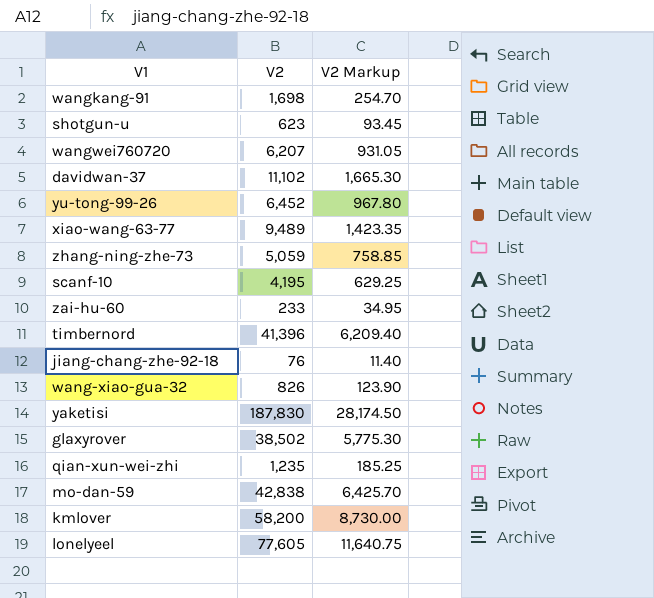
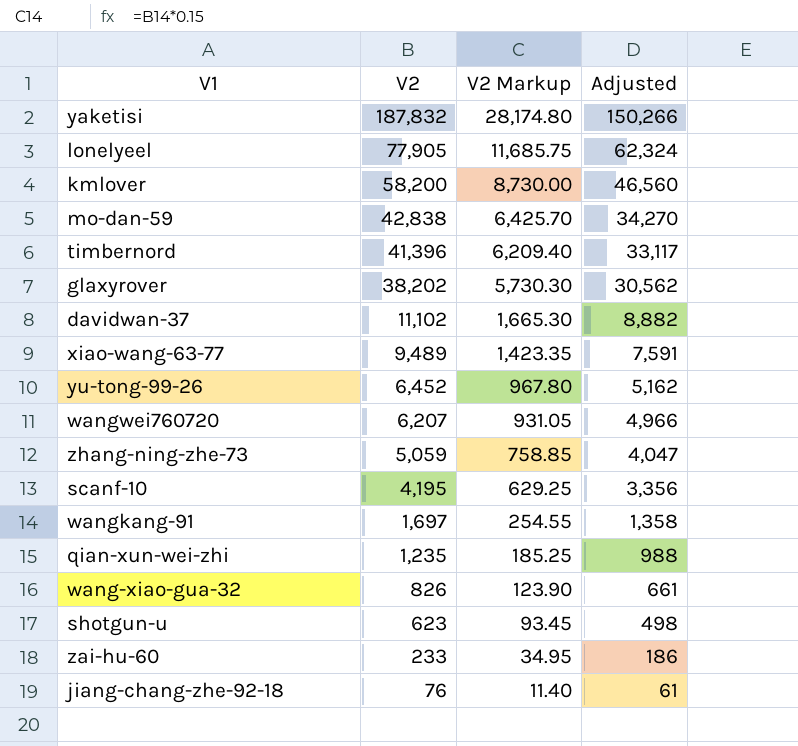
row order: none -> V2 descending
column Adjusted | formula: none -> [V2] * 0.8
yaketisi | V2: 187,830 -> 187,832
yaketisi | V2 Markup: 28,174.50 -> 28,174.80
lonelyeel | V2: 77,605 -> 77,905
lonelyeel | V2 Markup: 11,640.75 -> 11,685.75
glaxyrover | V2: 38,502 -> 38,202
glaxyrover | V2 Markup: 5,775.30 -> 5,730.30
wangkang-91 | V2: 1,698 -> 1,697
wangkang-91 | V2 Markup: 254.70 -> 254.55

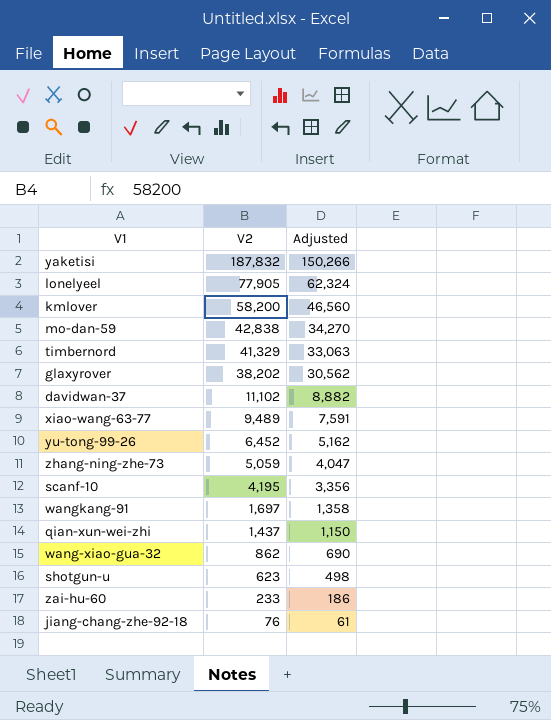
column V2 Markup | formula: [V2] * 0.15 -> none
row wangwei760720: 6,207 | 931.05 | 4,966 -> none
timbernord | V2: 41,396 -> 41,329
timbernord | Adjusted: 33,117 -> 33,063
qian-xun-wei-zhi | V2: 1,235 -> 1,437
qian-xun-wei-zhi | Adjusted: 988 -> 1,150
wang-xiao-gua-32 | V2: 826 -> 862
wang-xiao-gua-32 | Adjusted: 661 -> 690

